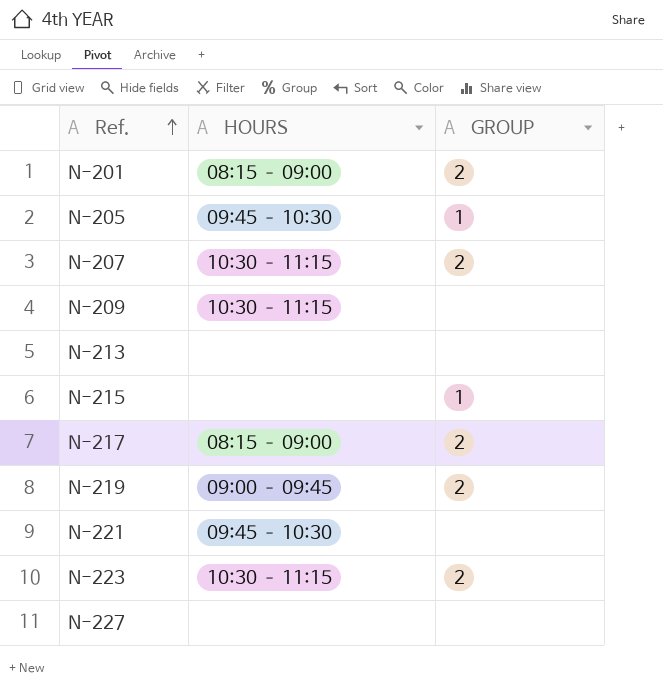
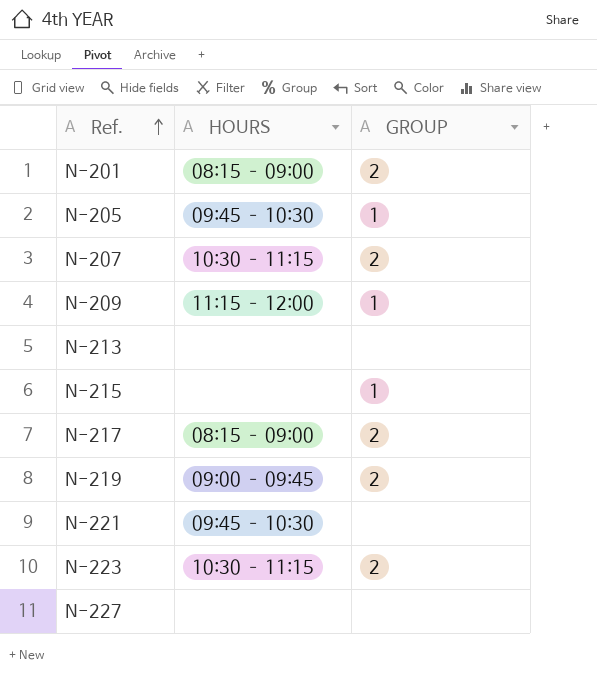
N-209 | HOURS: 10:30 – 11:15 -> 11:15 – 12:00
N-209 | GROUP: none -> 1

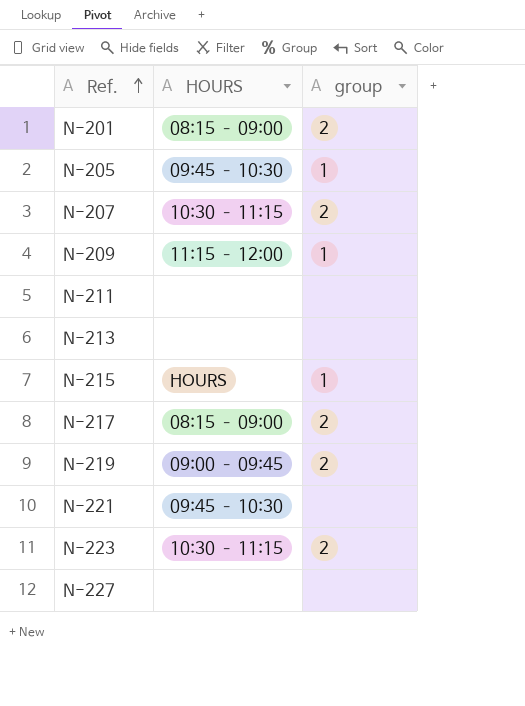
column name: GROUP -> group
row N-211: none -> none | none
N-215 | HOURS: none -> HOURS

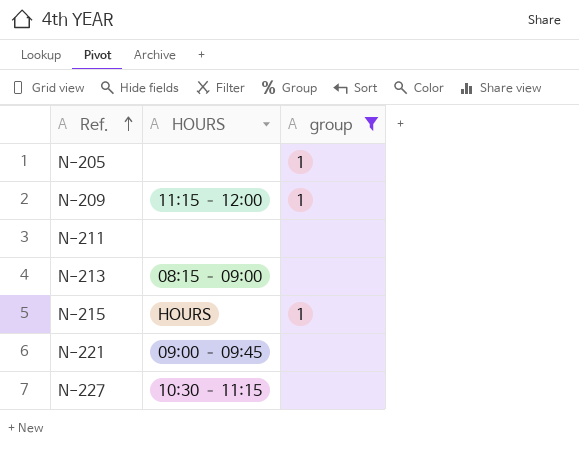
filter: none -> group != 2
N-205 | HOURS: 09:45 – 10:30 -> none
N-213 | HOURS: none -> 08:15 – 09:00
N-221 | HOURS: 09:45 – 10:30 -> 09:00 – 09:45
N-227 | HOURS: none -> 10:30 – 11:15

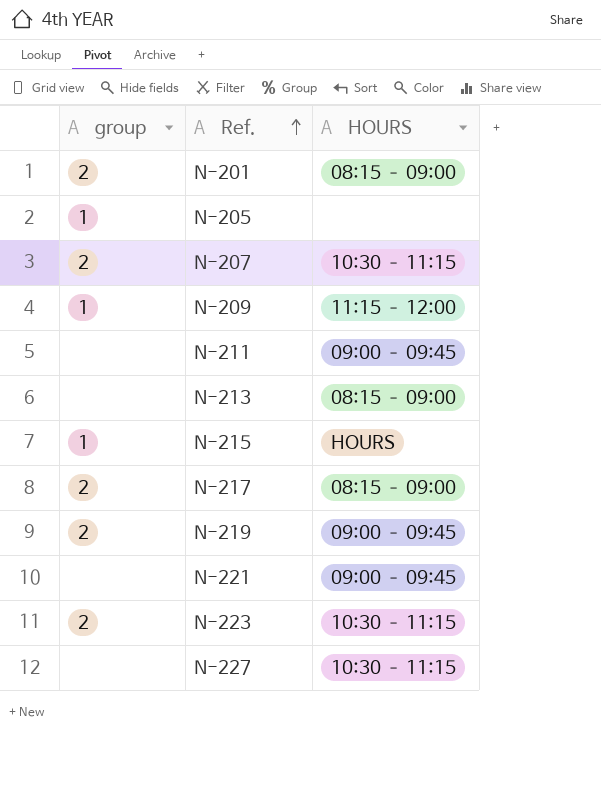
filter: group != 2 -> none
column group | position: 3 -> 1
N-211 | HOURS: none -> 09:00 – 09:45

